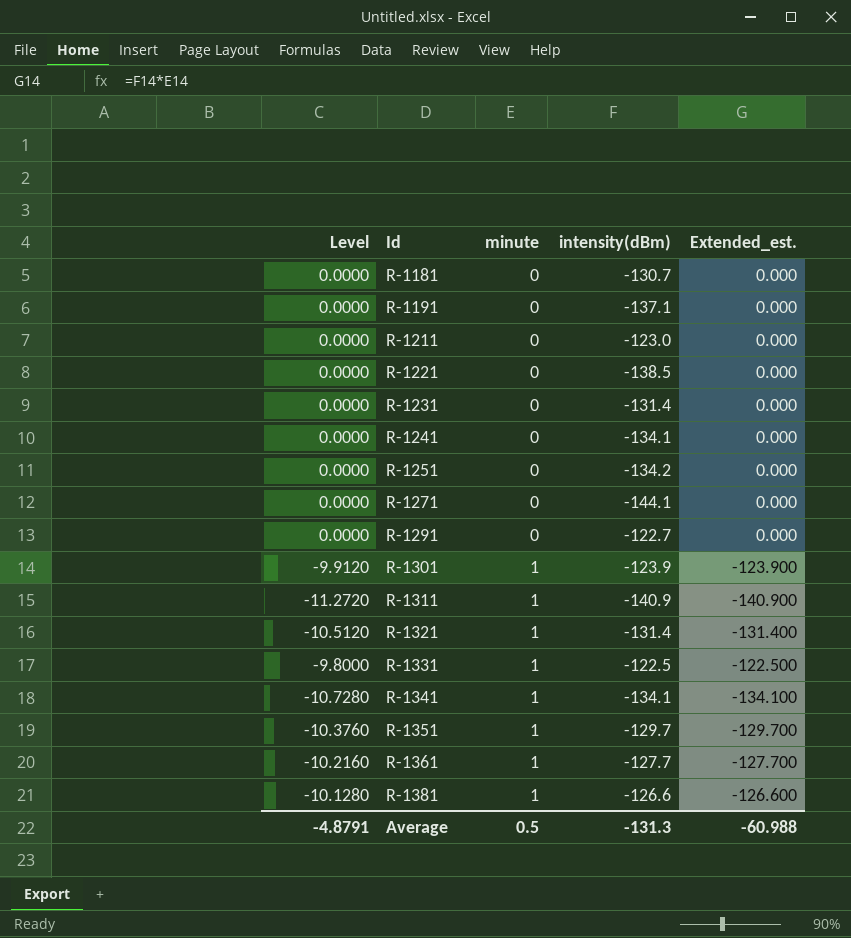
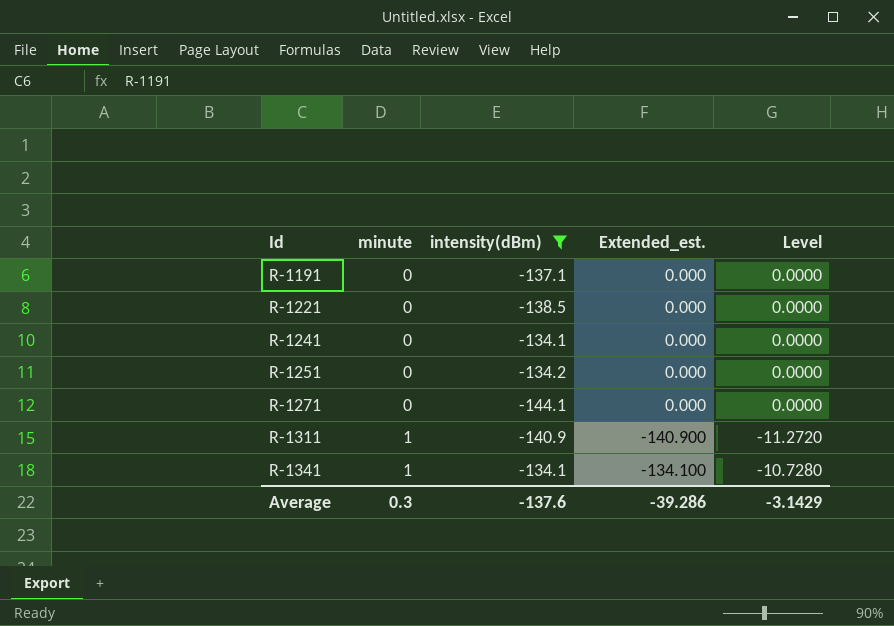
filter: none -> intensity(dBm) <= -134.1
column Level | position: 1 -> 5
Average | minute: 0.5 -> 0.3
Average | intensity(dBm): -131.3 -> -137.6
Average | Extended_est.: -60.988 -> -39.286
Average | Level: -4.8791 -> -3.1429

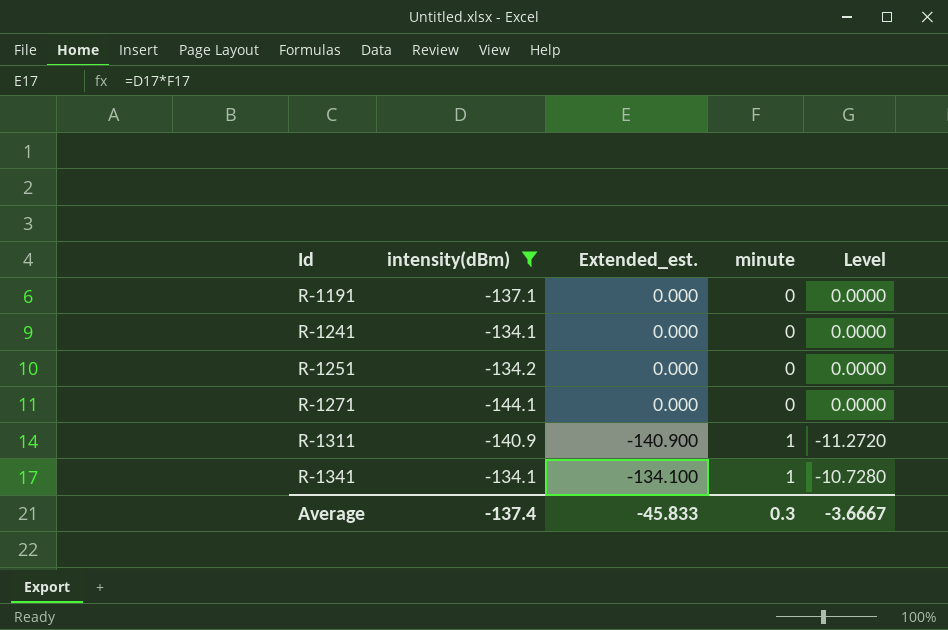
column minute | position: 2 -> 4
row R-1221: 0 | -138.5 | 0.000 | 0.0000 -> none
Average | intensity(dBm): -137.6 -> -137.4
Average | Extended_est.: -39.286 -> -45.833
Average | Level: -3.1429 -> -3.6667

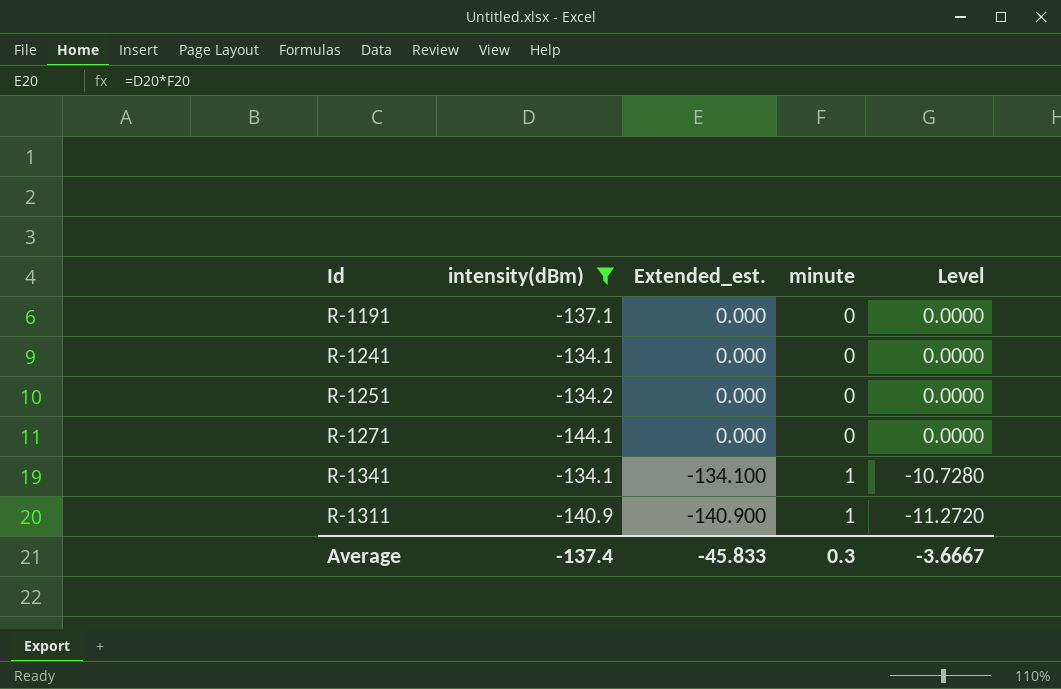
row order: Id ascending -> Extended_est. descending

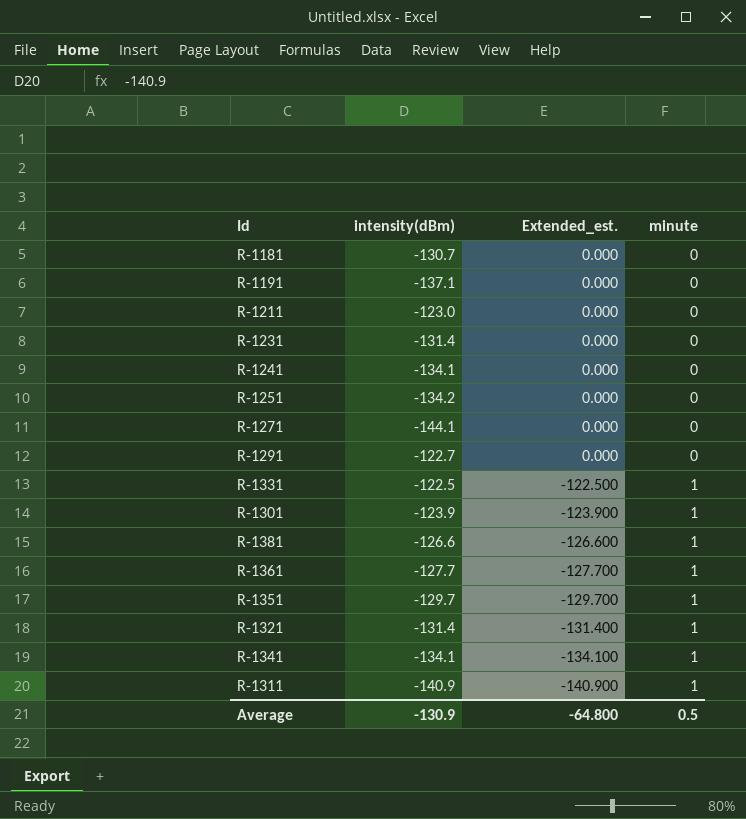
filter: intensity(dBm) <= -134.1 -> none
column Level | formula: [Extended_est.] * 0.08 -> none
Average | intensity(dBm): -137.4 -> -130.9
Average | Extended_est.: -45.833 -> -64.800
Average | minute: 0.3 -> 0.5

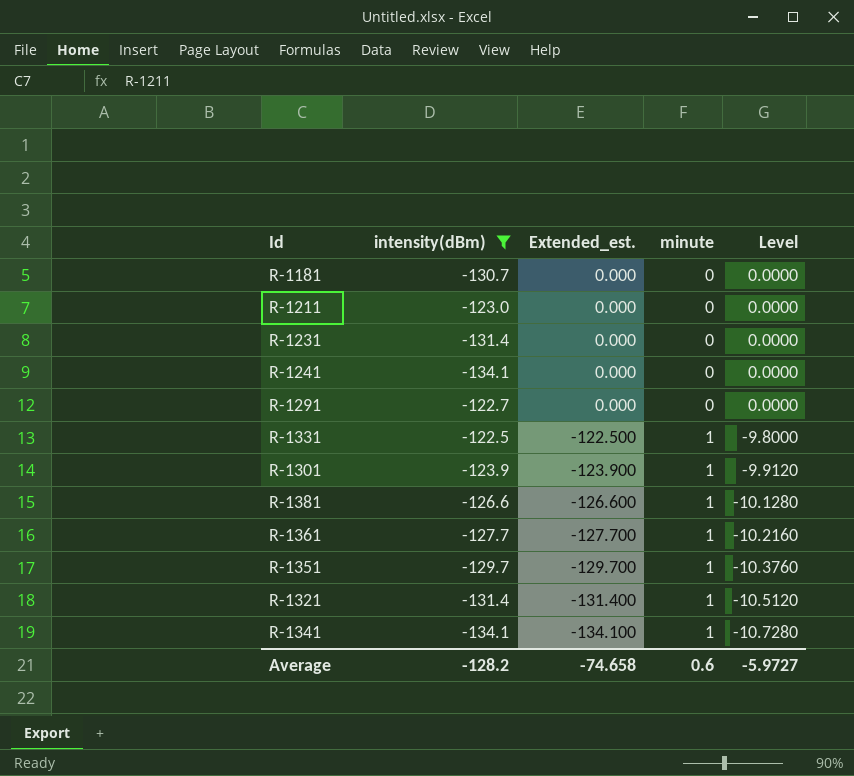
filter: none -> intensity(dBm) >= -134.1
column Level | formula: none -> [Extended_est.] * 0.08
Average | intensity(dBm): -130.9 -> -128.2
Average | Extended_est.: -64.800 -> -74.658
Average | minute: 0.5 -> 0.6

